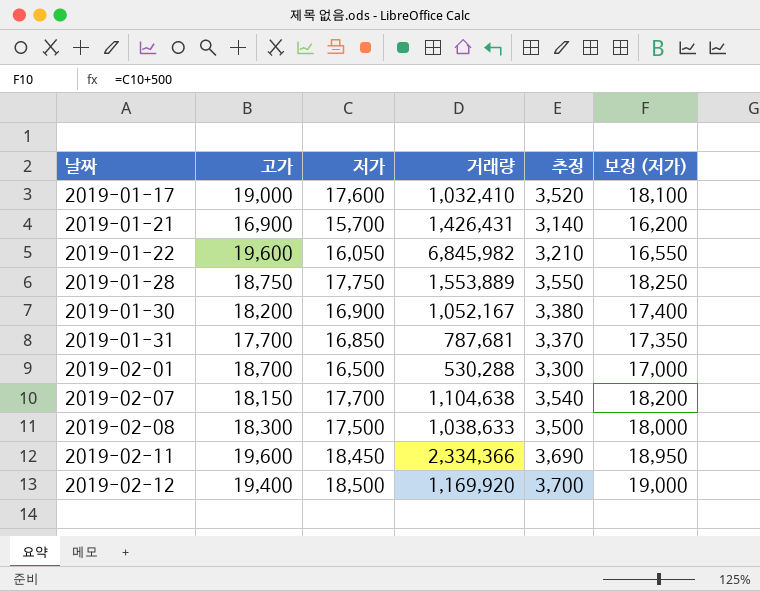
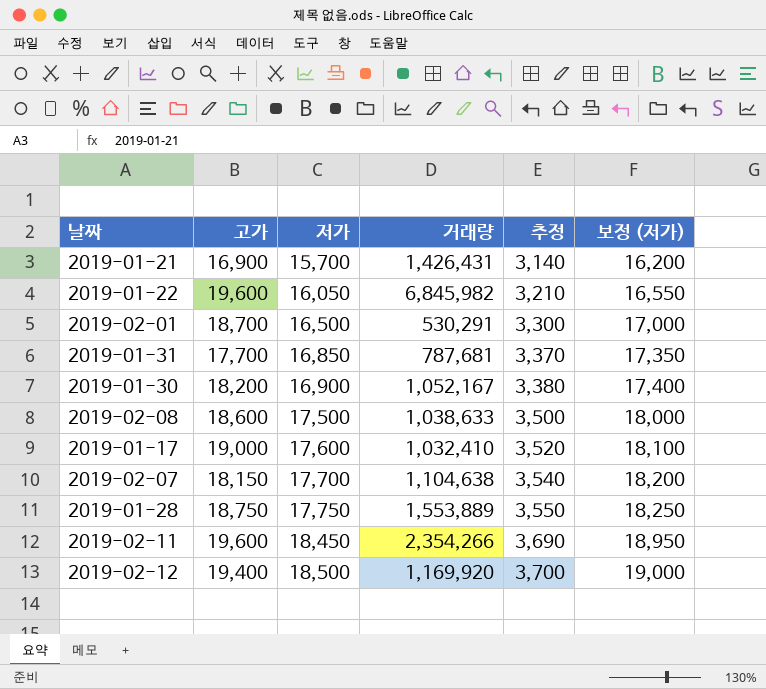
row order: 날짜 ascending -> 저가 ascending
2019-02-01 | 거래량: 530,288 -> 530,291
2019-02-08 | 고가: 18,300 -> 18,600
2019-02-11 | 거래량: 2,334,366 -> 2,354,266

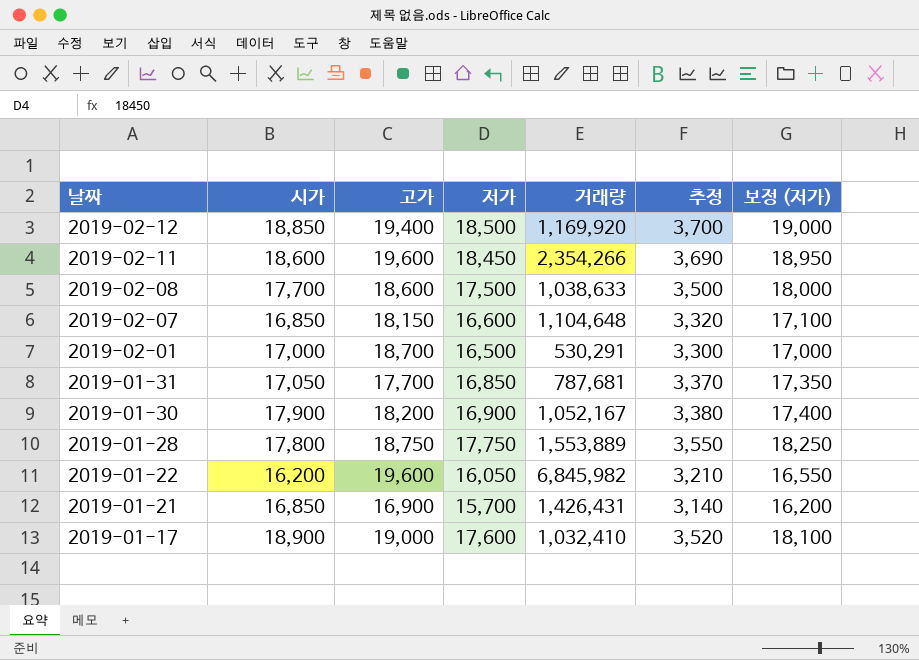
row order: 저가 ascending -> 날짜 descending
column 시가 | position: none -> 2
2019-02-07 | 저가: 17,700 -> 16,600
2019-02-07 | 거래량: 1,104,638 -> 1,104,648
2019-02-07 | 추정: 3,540 -> 3,320
2019-02-07 | 보정 (저가): 18,200 -> 17,100

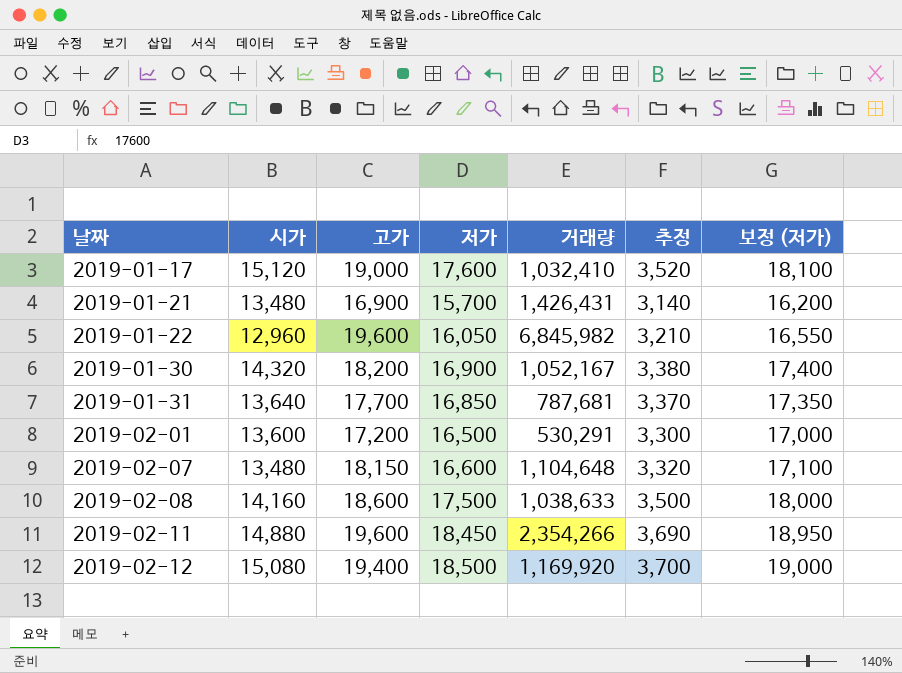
row order: 날짜 descending -> 날짜 ascending
row 2019-01-28: 17,800 | 18,750 | 17,750 | 1,553,889 | 3,550 | 18,250 -> none
2019-01-17 | 시가: 18,900 -> 15,120
2019-01-21 | 시가: 16,850 -> 13,480
2019-01-22 | 시가: 16,200 -> 12,960
2019-01-30 | 시가: 17,900 -> 14,320
2019-01-31 | 시가: 17,050 -> 13,640
2019-02-01 | 시가: 17,000 -> 13,600
2019-02-01 | 고가: 18,700 -> 17,200
2019-02-07 | 시가: 16,850 -> 13,480
2019-02-08 | 시가: 17,700 -> 14,160
2019-02-11 | 시가: 18,600 -> 14,880
2019-02-12 | 시가: 18,850 -> 15,080

